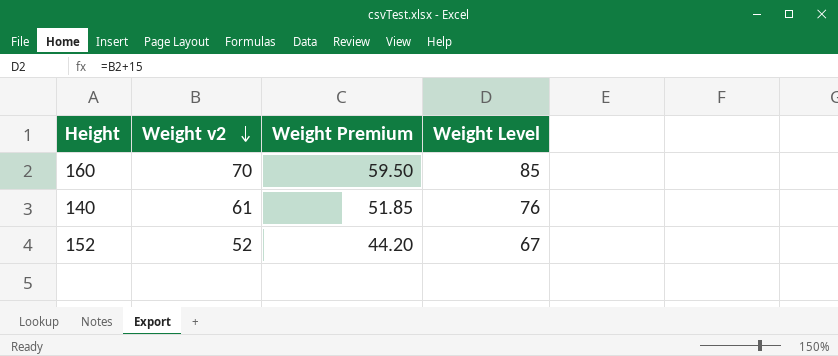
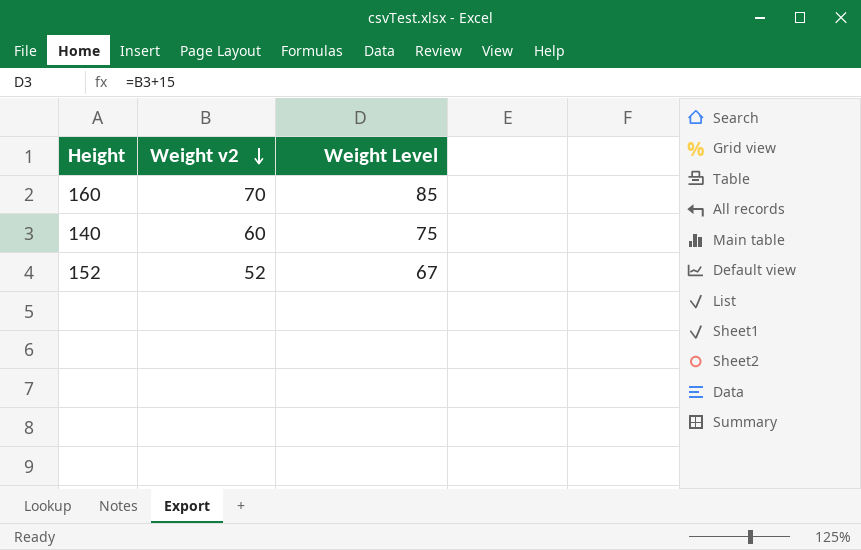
column Weight Premium | formula: [Weight v2] * 0.85 -> none
140 | Weight v2: 61 -> 60
140 | Weight Level: 76 -> 75

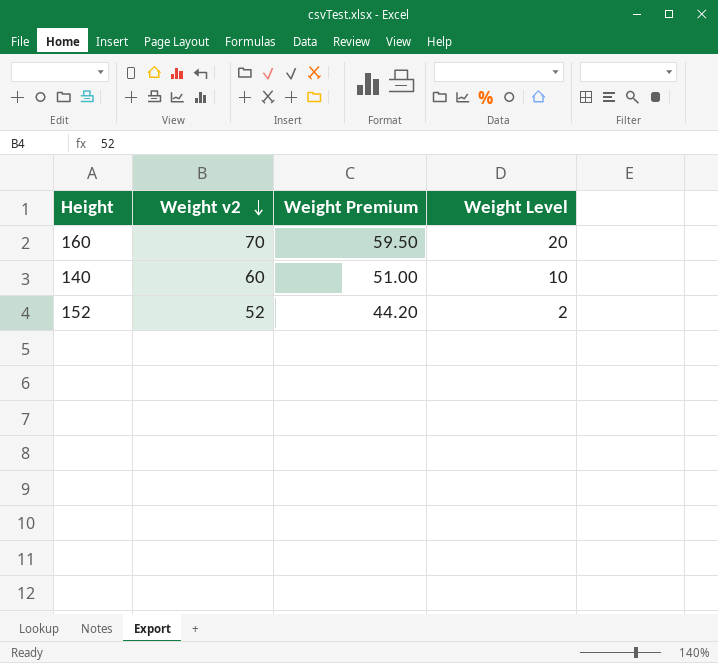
column Weight Premium | formula: none -> [Weight v2] * 0.85
column Weight Level | formula: [Weight v2] + 15 -> [Weight v2] - 50

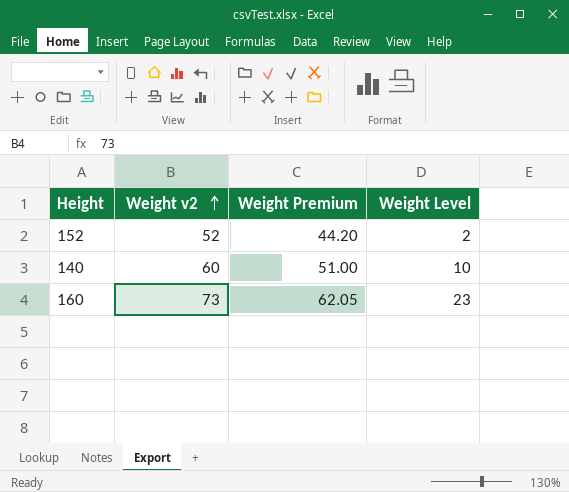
row order: Weight v2 descending -> Weight v2 ascending
160 | Weight v2: 70 -> 73
160 | Weight Premium: 59.50 -> 62.05
160 | Weight Level: 20 -> 23

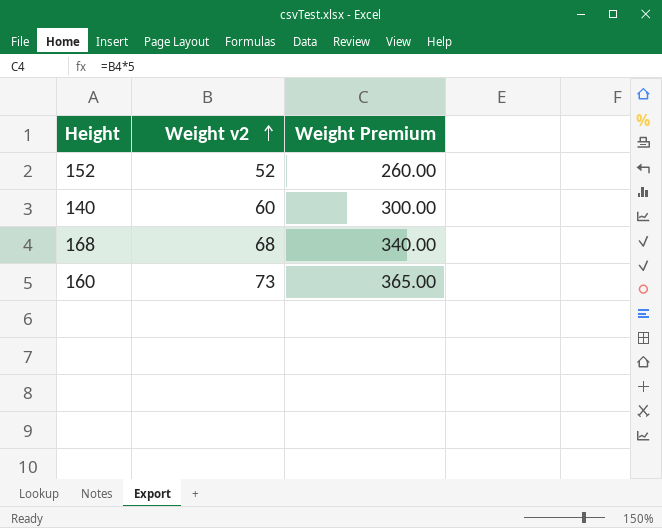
column Weight Level | formula: [Weight v2] - 50 -> none
column Weight Premium | formula: [Weight v2] * 0.85 -> [Weight v2] * 5
row 168: none -> 68 | 340.00

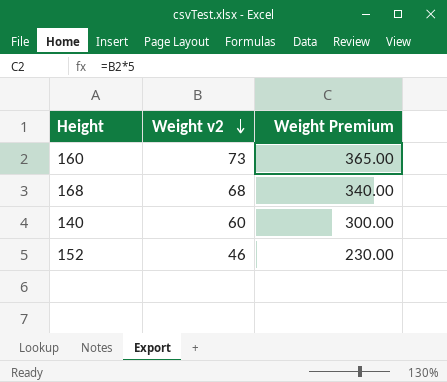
row order: Weight v2 ascending -> Weight v2 descending
152 | Weight v2: 52 -> 46
152 | Weight Premium: 260.00 -> 230.00

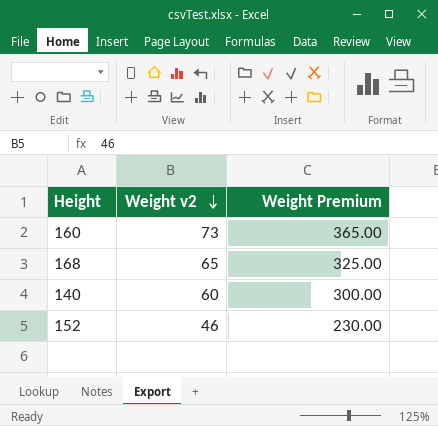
168 | Weight v2: 68 -> 65
168 | Weight Premium: 340.00 -> 325.00

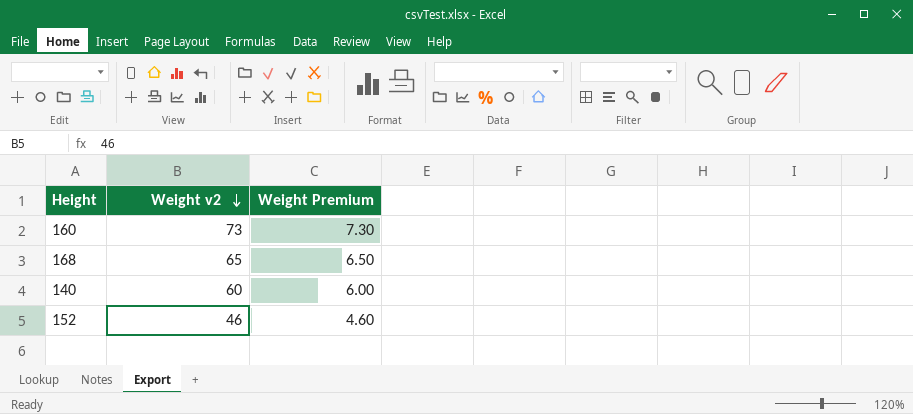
column Weight Premium | formula: [Weight v2] * 5 -> [Weight v2] * 0.1

